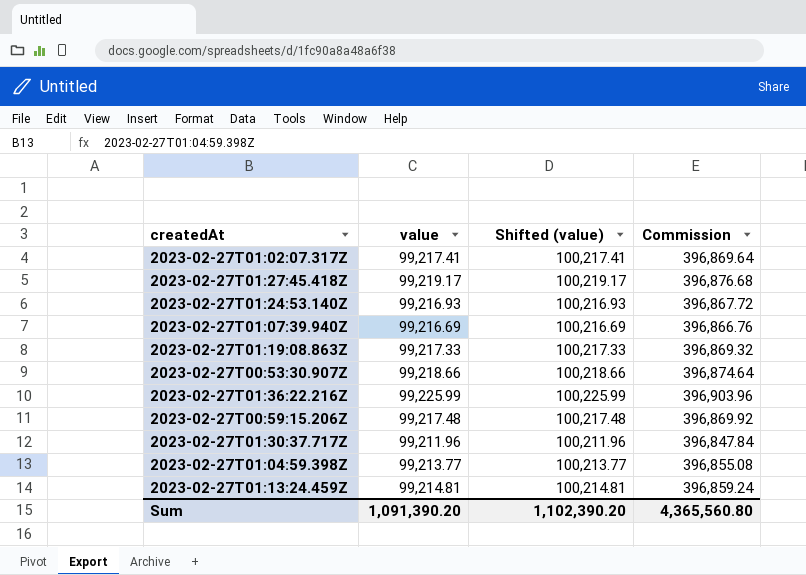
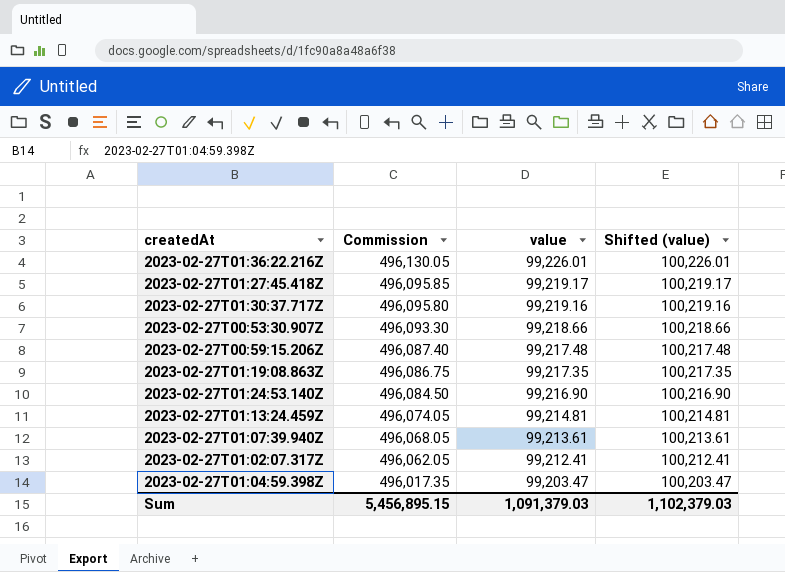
row order: none -> Commission descending
column Commission | formula: [value] * 4 -> [value] * 5
column Commission | position: 4 -> 2
2023-02-27T01:36:22.216Z | value: 99,225.99 -> 99,226.01
2023-02-27T01:36:22.216Z | Shifted (value): 100,225.99 -> 100,226.01
2023-02-27T01:30:37.717Z | value: 99,211.96 -> 99,219.16
2023-02-27T01:30:37.717Z | Shifted (value): 100,211.96 -> 100,219.16
2023-02-27T01:19:08.863Z | value: 99,217.33 -> 99,217.35
2023-02-27T01:19:08.863Z | Shifted (value): 100,217.33 -> 100,217.35
2023-02-27T01:24:53.140Z | value: 99,216.93 -> 99,216.90
2023-02-27T01:24:53.140Z | Shifted (value): 100,216.93 -> 100,216.90
2023-02-27T01:07:39.940Z | value: 99,216.69 -> 99,213.61
2023-02-27T01:07:39.940Z | Shifted (value): 100,216.69 -> 100,213.61
2023-02-27T01:02:07.317Z | value: 99,217.41 -> 99,212.41
2023-02-27T01:02:07.317Z | Shifted (value): 100,217.41 -> 100,212.41
2023-02-27T01:04:59.398Z | value: 99,213.77 -> 99,203.47
2023-02-27T01:04:59.398Z | Shifted (value): 100,213.77 -> 100,203.47
Sum | Commission: 4,365,560.80 -> 5,456,895.15
Sum | value: 1,091,390.20 -> 1,091,379.03
Sum | Shifted (value): 1,102,390.20 -> 1,102,379.03

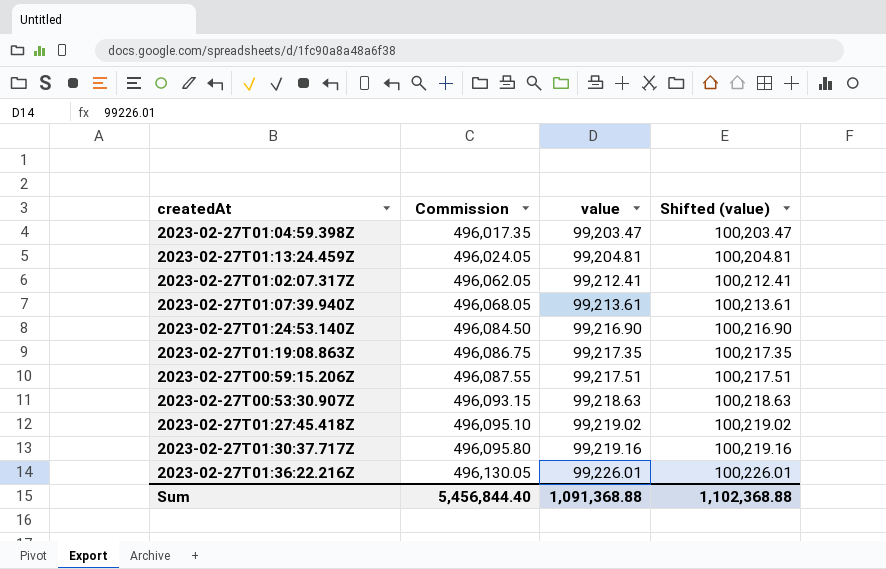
row order: Commission descending -> Commission ascending
2023-02-27T01:13:24.459Z | Commission: 496,074.05 -> 496,024.05
2023-02-27T01:13:24.459Z | value: 99,214.81 -> 99,204.81
2023-02-27T01:13:24.459Z | Shifted (value): 100,214.81 -> 100,204.81
2023-02-27T00:59:15.206Z | Commission: 496,087.40 -> 496,087.55
2023-02-27T00:59:15.206Z | value: 99,217.48 -> 99,217.51
2023-02-27T00:59:15.206Z | Shifted (value): 100,217.48 -> 100,217.51
2023-02-27T00:53:30.907Z | Commission: 496,093.30 -> 496,093.15
2023-02-27T00:53:30.907Z | value: 99,218.66 -> 99,218.63
2023-02-27T00:53:30.907Z | Shifted (value): 100,218.66 -> 100,218.63
2023-02-27T01:27:45.418Z | Commission: 496,095.85 -> 496,095.10
2023-02-27T01:27:45.418Z | value: 99,219.17 -> 99,219.02
2023-02-27T01:27:45.418Z | Shifted (value): 100,219.17 -> 100,219.02
Sum | Commission: 5,456,895.15 -> 5,456,844.40
Sum | value: 1,091,379.03 -> 1,091,368.88
Sum | Shifted (value): 1,102,379.03 -> 1,102,368.88

